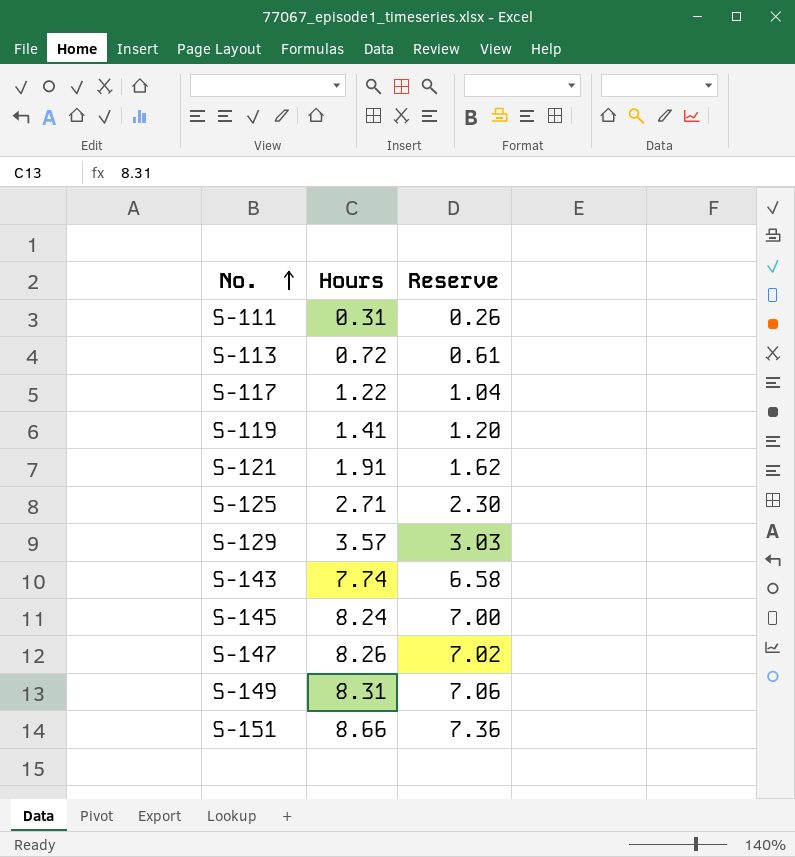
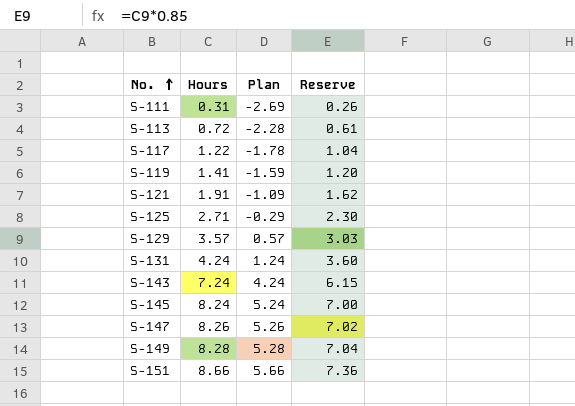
column Plan | formula: none -> [Hours] - 3
row S-131: none -> 4.24 | 1.24 | 3.60
S-143 | Hours: 7.74 -> 7.24
S-143 | Reserve: 6.58 -> 6.15
S-149 | Hours: 8.31 -> 8.28
S-149 | Reserve: 7.06 -> 7.04

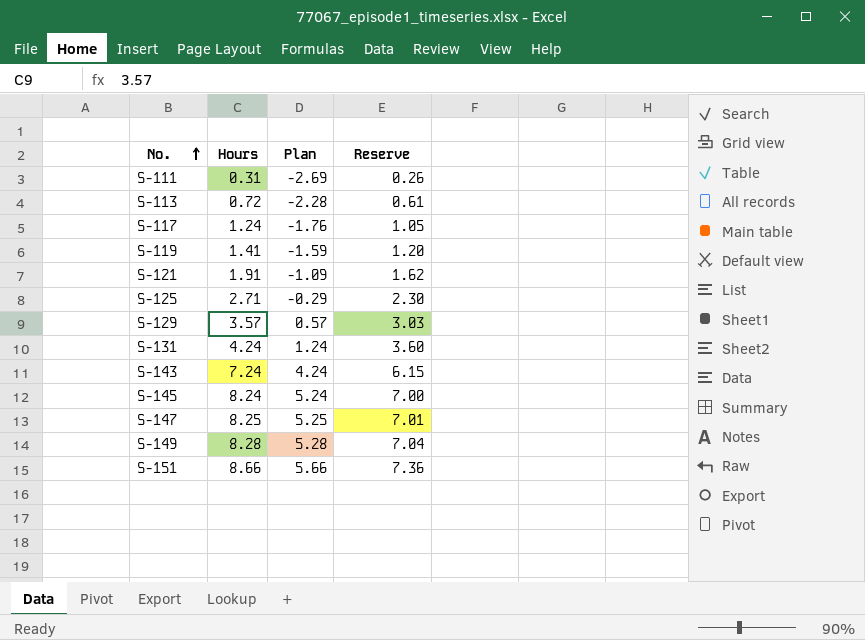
S-117 | Hours: 1.22 -> 1.24
S-117 | Plan: -1.78 -> -1.76
S-117 | Reserve: 1.04 -> 1.05
S-147 | Hours: 8.26 -> 8.25
S-147 | Plan: 5.26 -> 5.25
S-147 | Reserve: 7.02 -> 7.01

